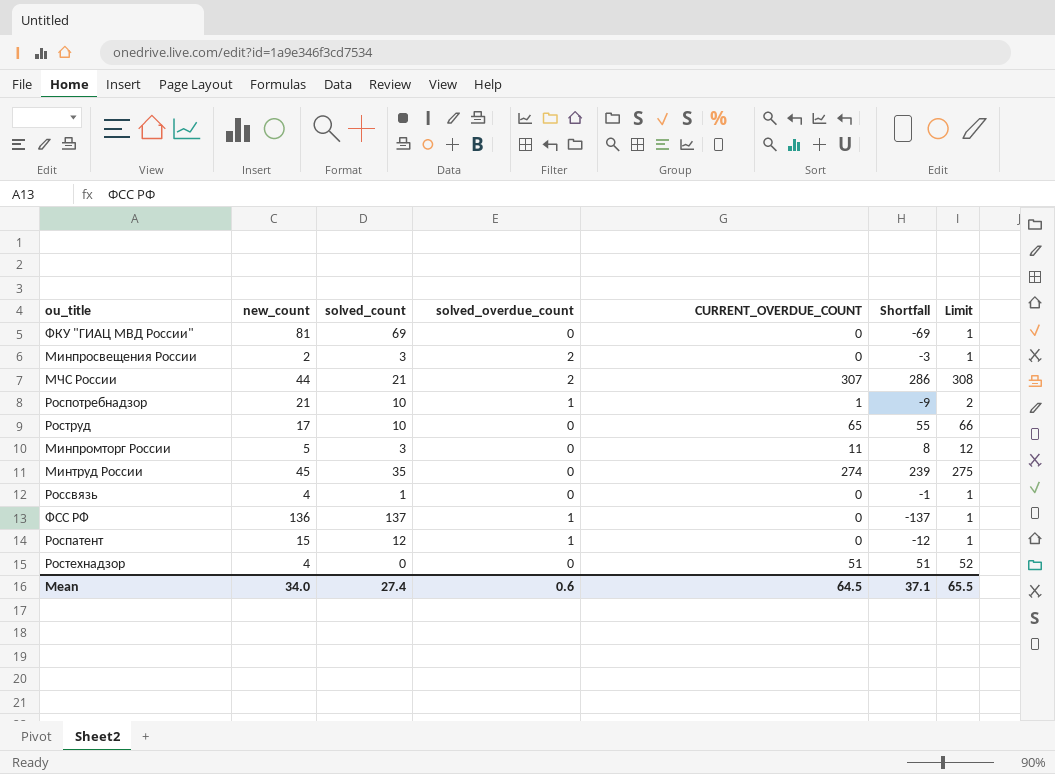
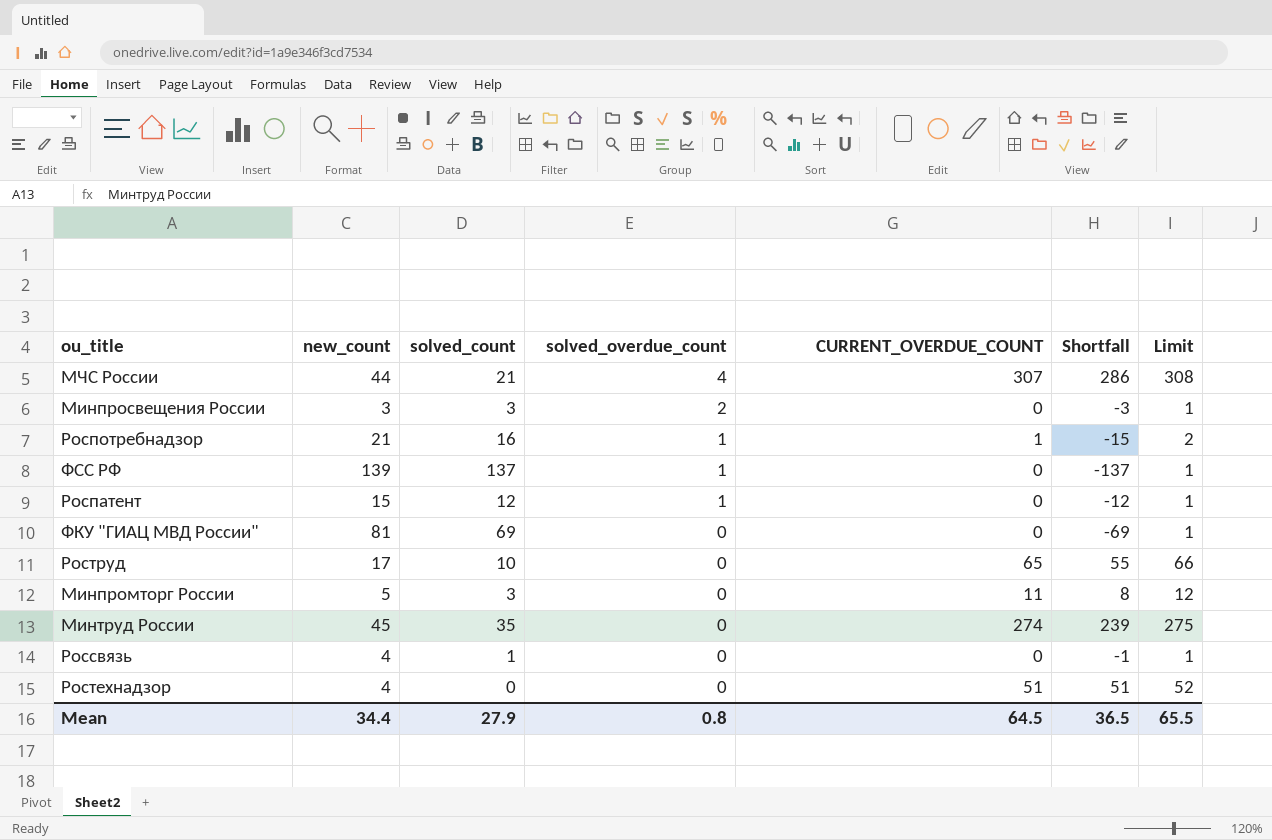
row order: none -> solved_overdue_count descending
МЧС России | solved_overdue_count: 2 -> 4
Минпросвещения России | new_count: 2 -> 3
Роспотребнадзор | solved_count: 10 -> 16
Роспотребнадзор | Shortfall: -9 -> -15
ФСС РФ | new_count: 136 -> 139
Mean | new_count: 34.0 -> 34.4
Mean | solved_count: 27.4 -> 27.9
Mean | solved_overdue_count: 0.6 -> 0.8
Mean | Shortfall: 37.1 -> 36.5

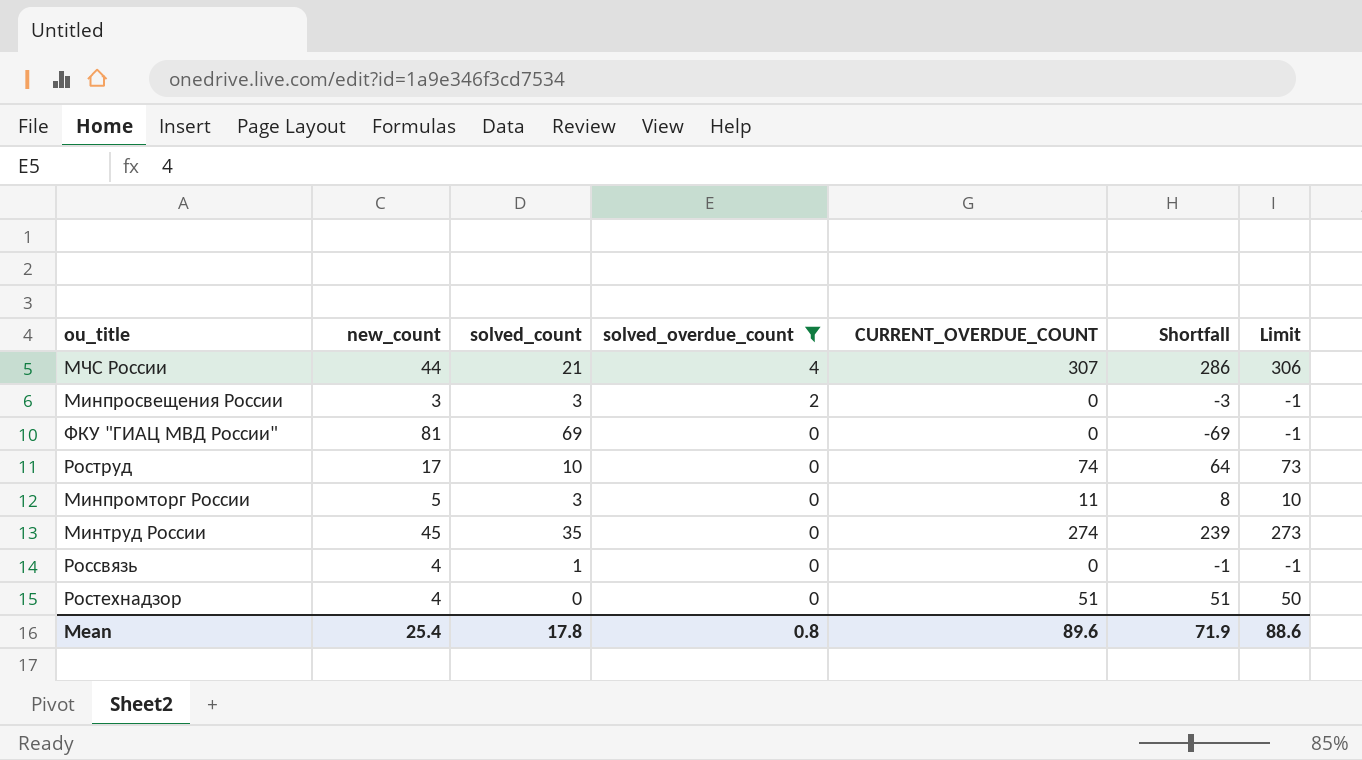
filter: none -> solved_overdue_count != 1
column Limit | formula: [CURRENT_OVERDUE_COUNT] + 1 -> [CURRENT_OVERDUE_COUNT] - 1
Роструд | CURRENT_OVERDUE_COUNT: 65 -> 74
Роструд | Shortfall: 55 -> 64
Mean | new_count: 34.4 -> 25.4
Mean | solved_count: 27.9 -> 17.8
Mean | CURRENT_OVERDUE_COUNT: 64.5 -> 89.6
Mean | Shortfall: 36.5 -> 71.9
Mean | Limit: 65.5 -> 88.6

